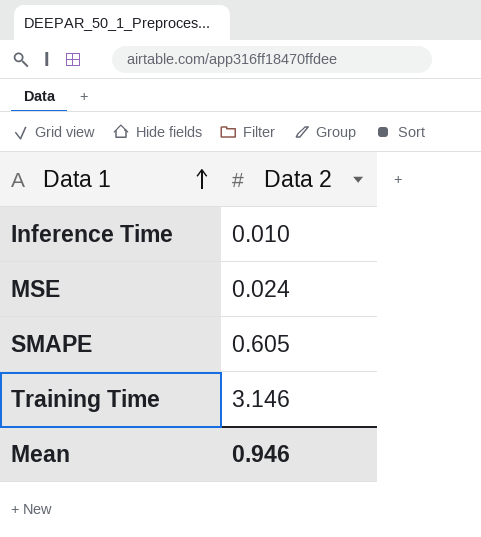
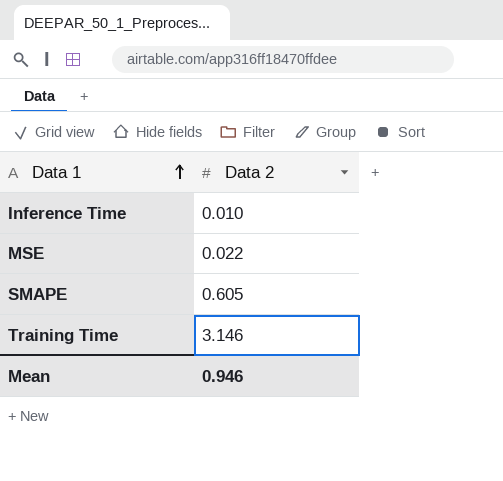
MSE | Data 2: 0.024 -> 0.022

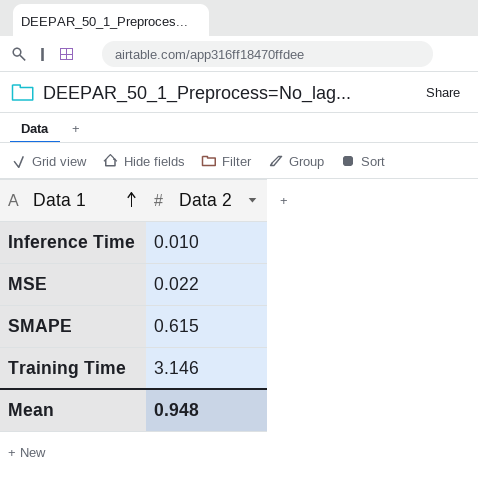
SMAPE | Data 2: 0.605 -> 0.615
Mean | Data 2: 0.946 -> 0.948

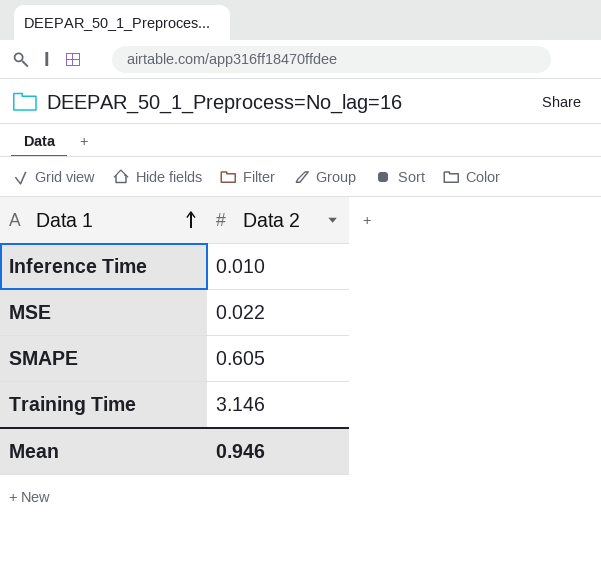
SMAPE | Data 2: 0.615 -> 0.605
Mean | Data 2: 0.948 -> 0.946

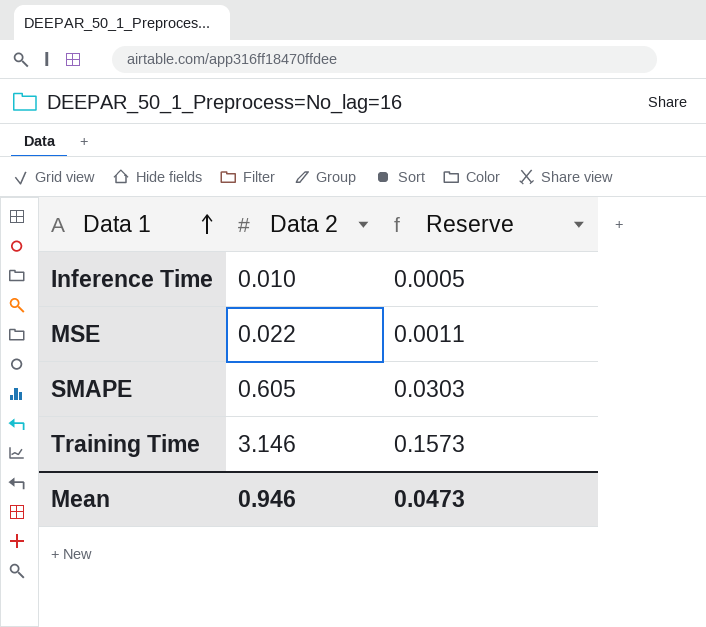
column Reserve | formula: none -> [Data 2] * 0.05

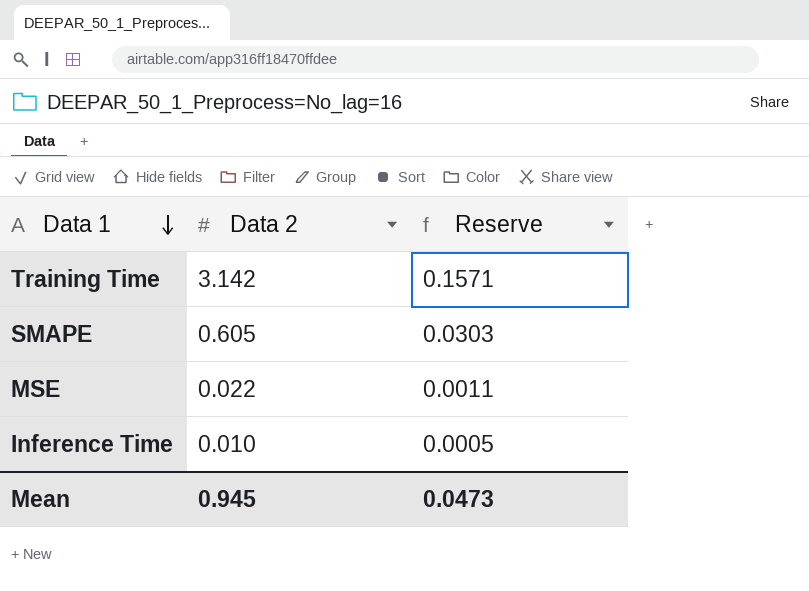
row order: Data 1 ascending -> Data 1 descending
Training Time | Data 2: 3.146 -> 3.142
Training Time | Reserve: 0.1573 -> 0.1571
Mean | Data 2: 0.946 -> 0.945

